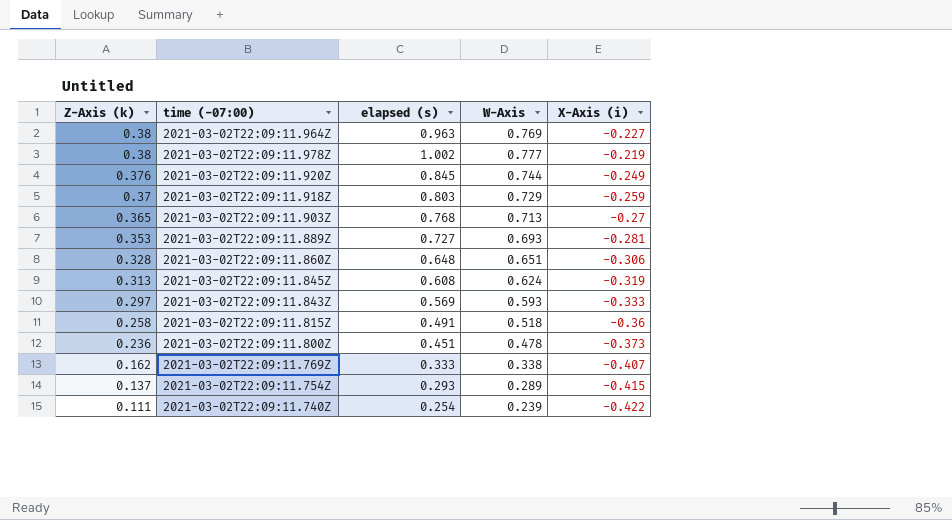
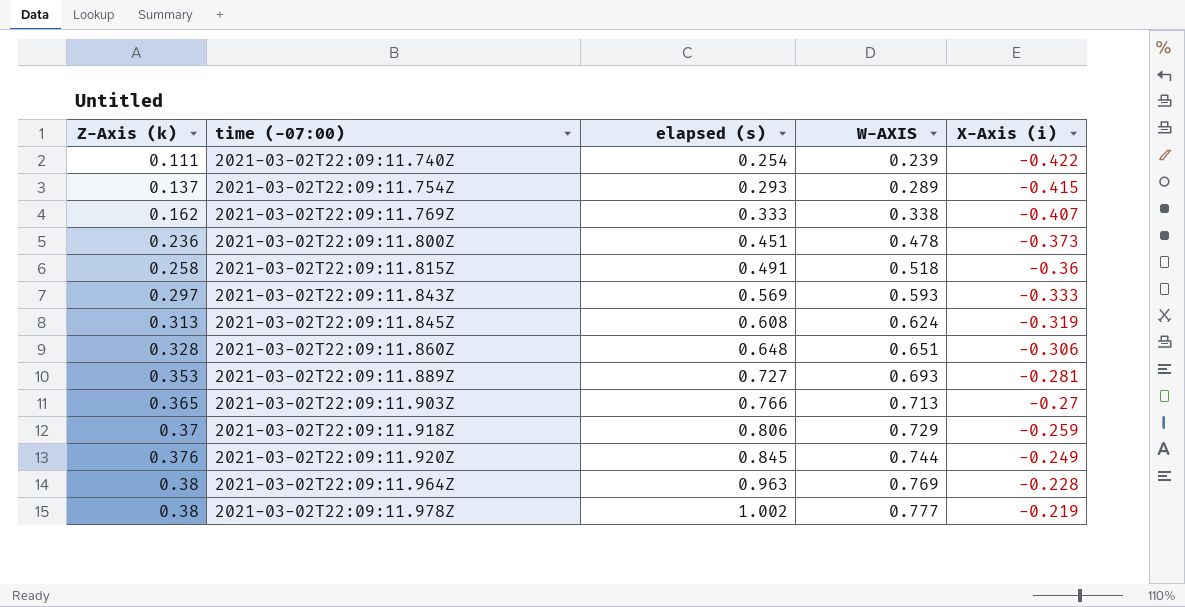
row order: Z-Axis (k) descending -> Z-Axis (k) ascending
column name: W-Axis -> W-AXIS
2021-03-02T22:09:11.903Z | elapsed (s): 0.768 -> 0.766
2021-03-02T22:09:11.918Z | elapsed (s): 0.803 -> 0.806
2021-03-02T22:09:11.964Z | X-Axis (i): -0.227 -> -0.228

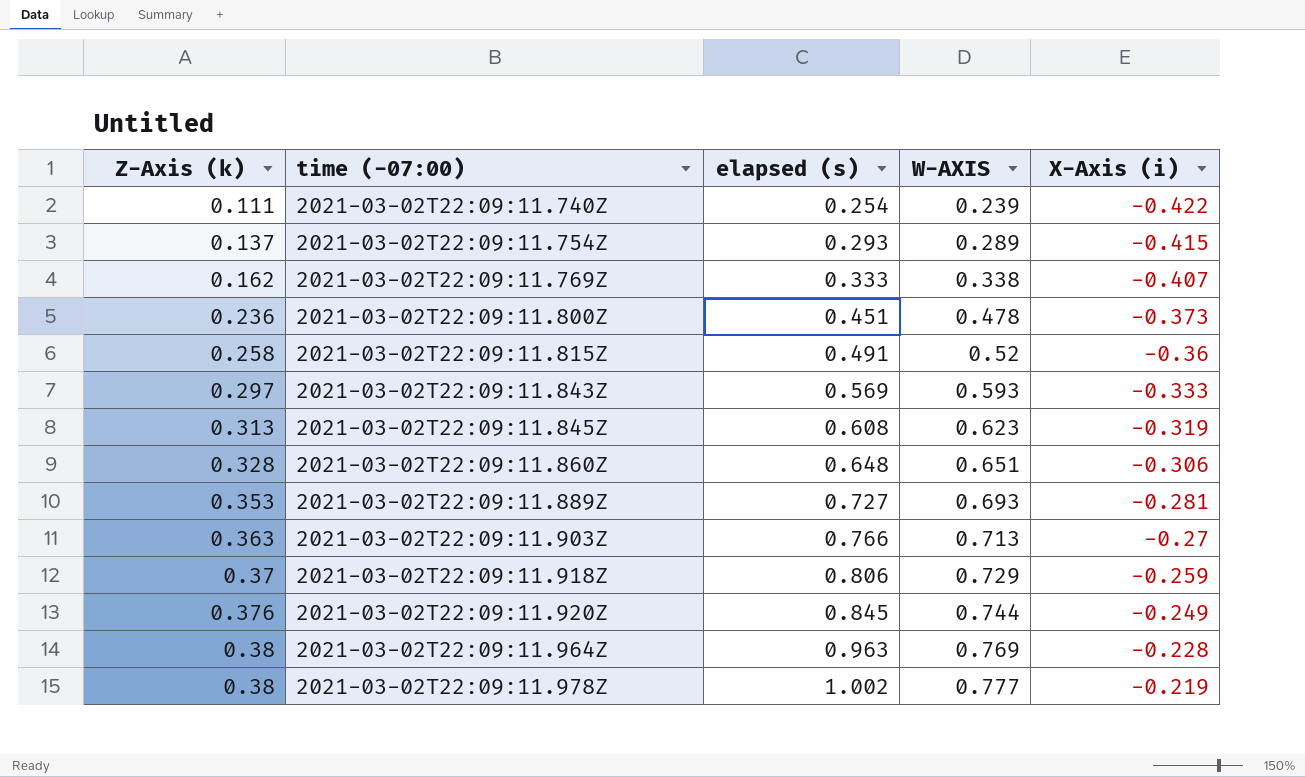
2021-03-02T22:09:11.815Z | W-AXIS: 0.518 -> 0.52
2021-03-02T22:09:11.845Z | W-AXIS: 0.624 -> 0.623
2021-03-02T22:09:11.903Z | Z-Axis (k): 0.365 -> 0.363

